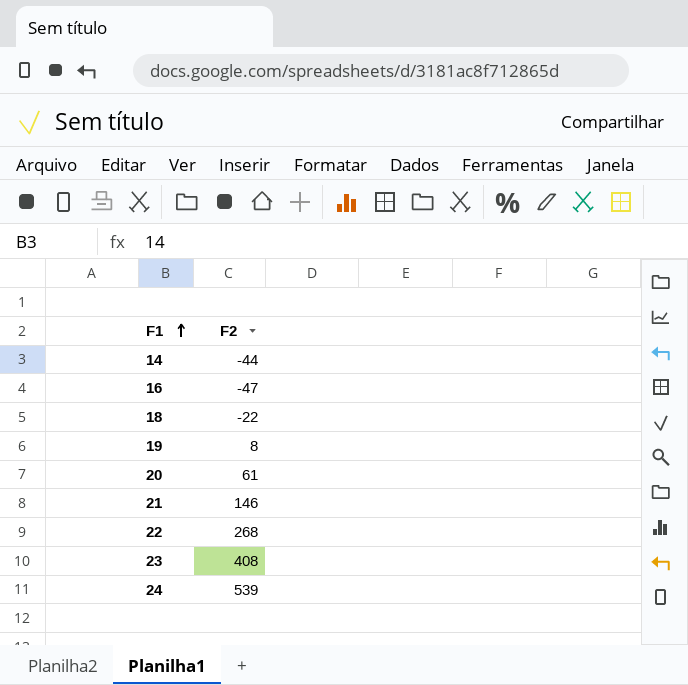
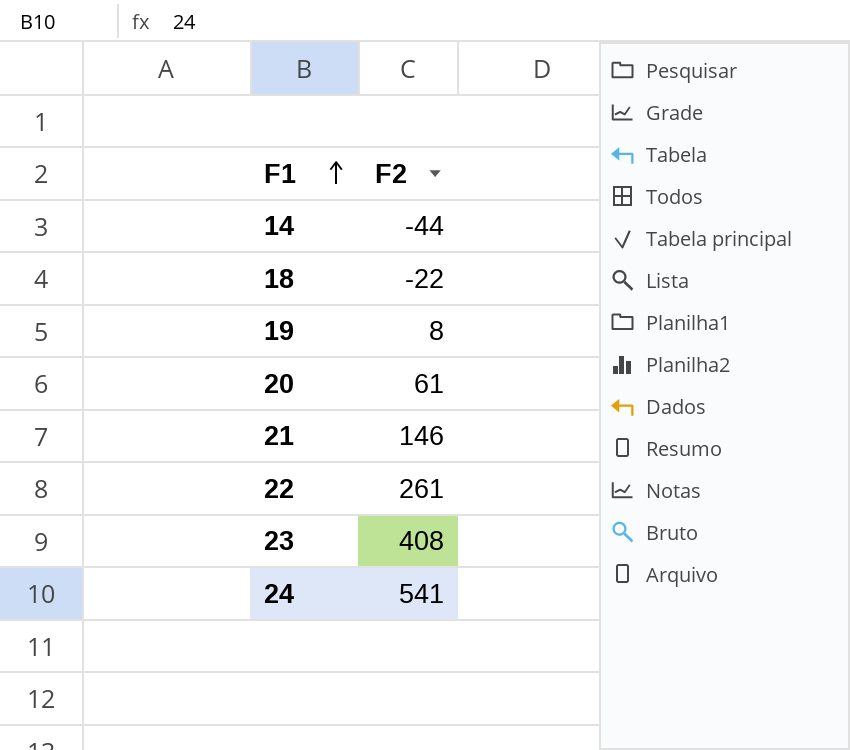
row 16: -47 -> none
22 | F2: 268 -> 261
24 | F2: 539 -> 541

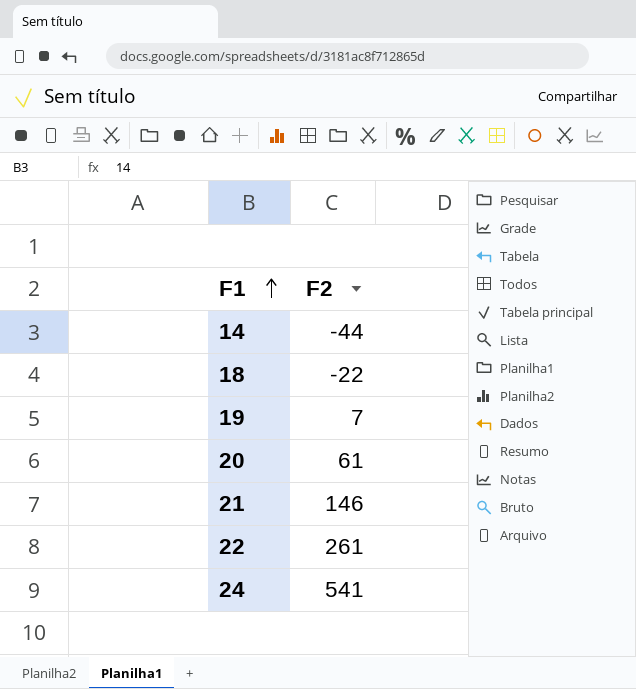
row 23: 408 -> none
19 | F2: 8 -> 7

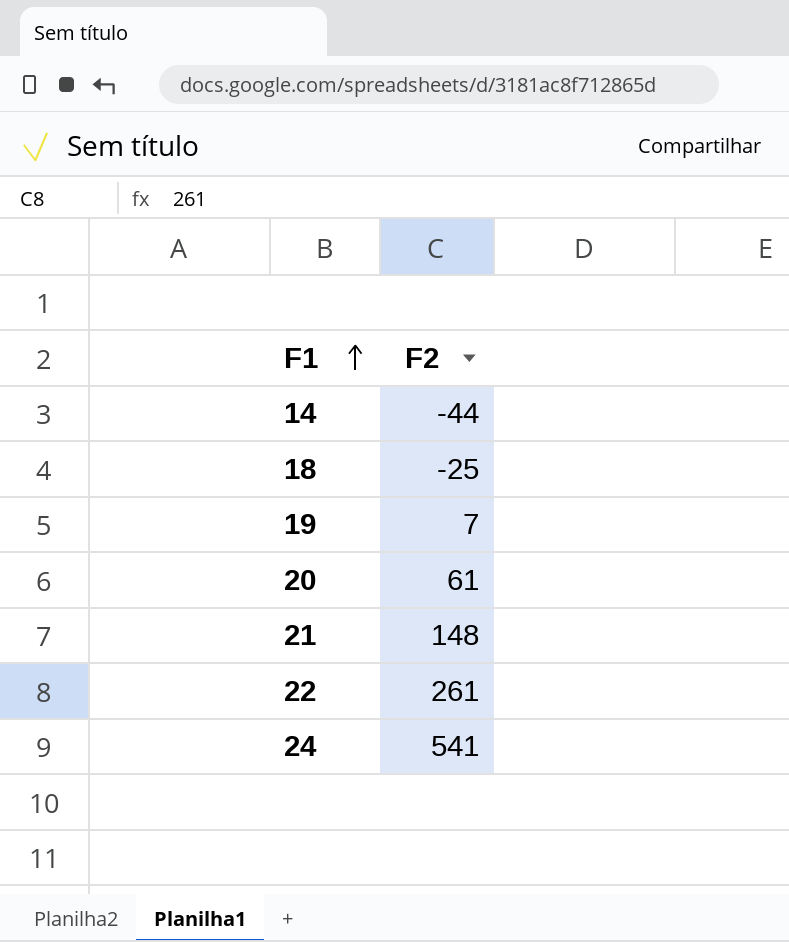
18 | F2: -22 -> -25
21 | F2: 146 -> 148

